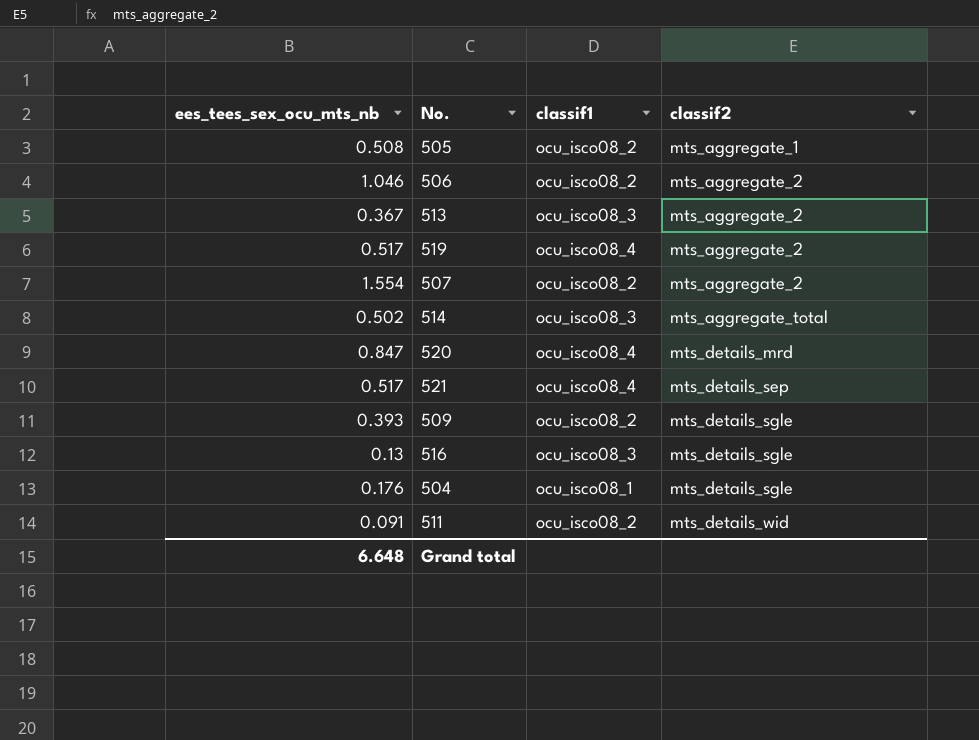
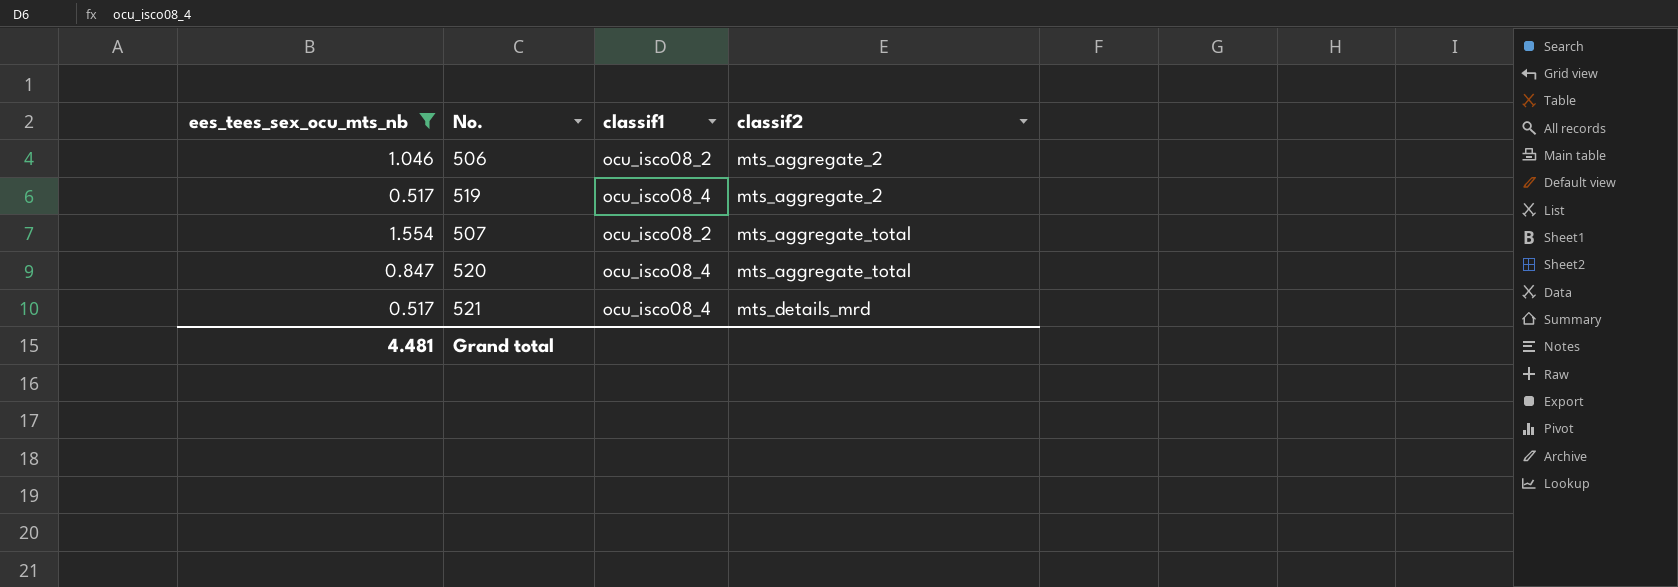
filter: none -> ees_tees_sex_ocu_mts_nb >= 0.517
507 | classif2: mts_aggregate_2 -> mts_aggregate_total
520 | classif2: mts_details_mrd -> mts_aggregate_total
521 | classif2: mts_details_sep -> mts_details_mrd
Grand total | ees_tees_sex_ocu_mts_nb: 6.648 -> 4.481

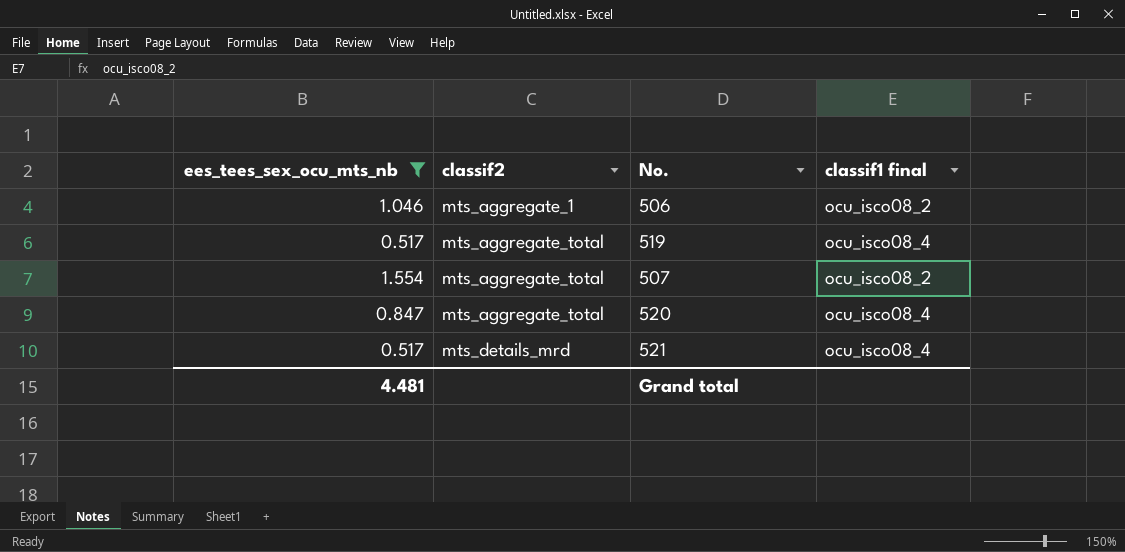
column classif2 | position: 4 -> 2
column name: classif1 -> classif1 final
506 | classif2: mts_aggregate_2 -> mts_aggregate_1
519 | classif2: mts_aggregate_2 -> mts_aggregate_total

